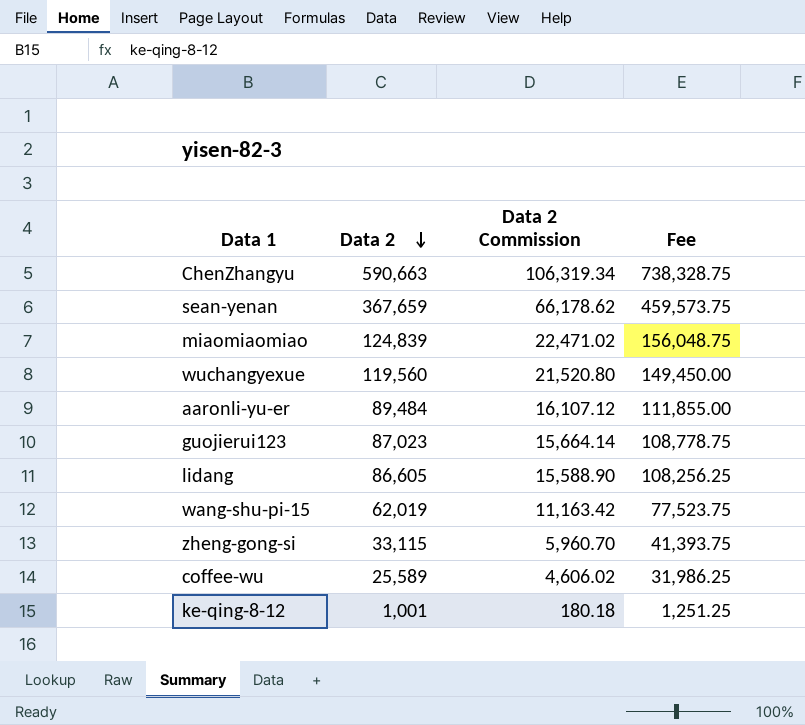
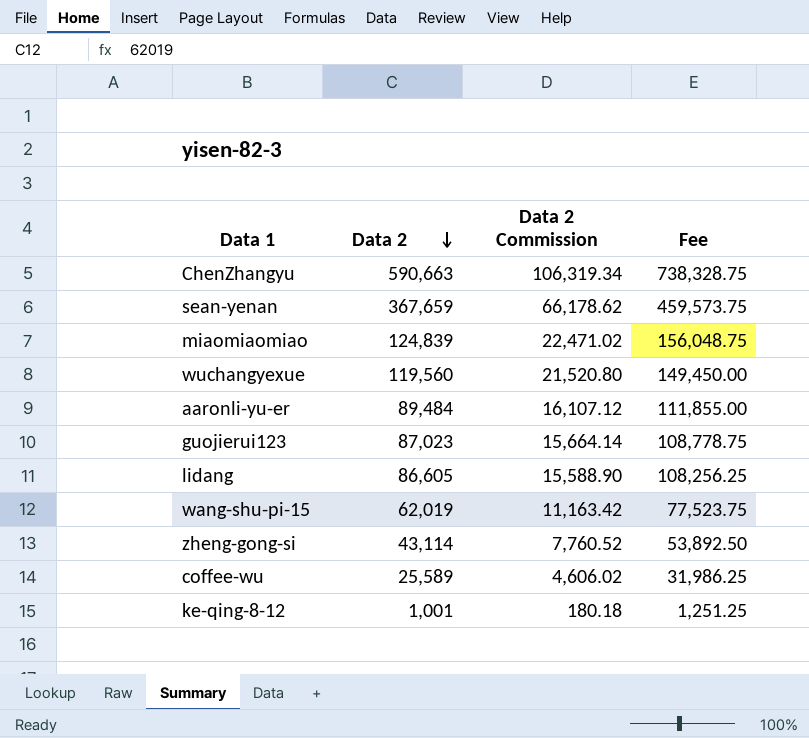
zheng-gong-si | Data 2: 33,115 -> 43,114
zheng-gong-si | Data 2 Commission: 5,960.70 -> 7,760.52
zheng-gong-si | Fee: 41,393.75 -> 53,892.50

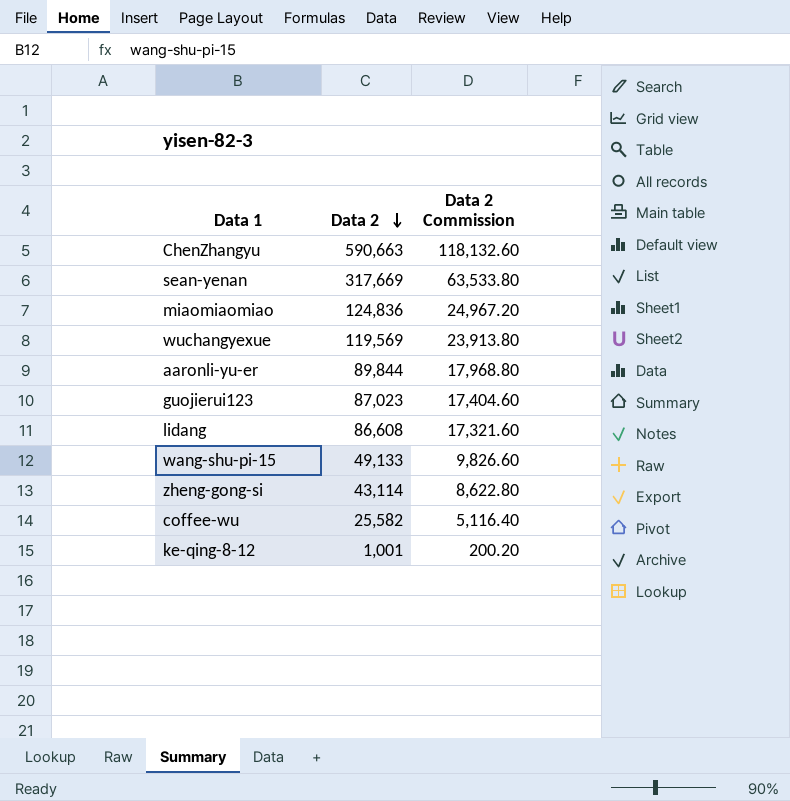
column Fee | formula: [Data 2] * 1.25 -> none
column Data 2 Commission | formula: [Data 2] * 0.18 -> [Data 2] * 0.2
sean-yenan | Data 2: 367,659 -> 317,669
miaomiaomiao | Data 2: 124,839 -> 124,836
wuchangyexue | Data 2: 119,560 -> 119,569
aaronli-yu-er | Data 2: 89,484 -> 89,844
lidang | Data 2: 86,605 -> 86,608
wang-shu-pi-15 | Data 2: 62,019 -> 49,133
coffee-wu | Data 2: 25,589 -> 25,582

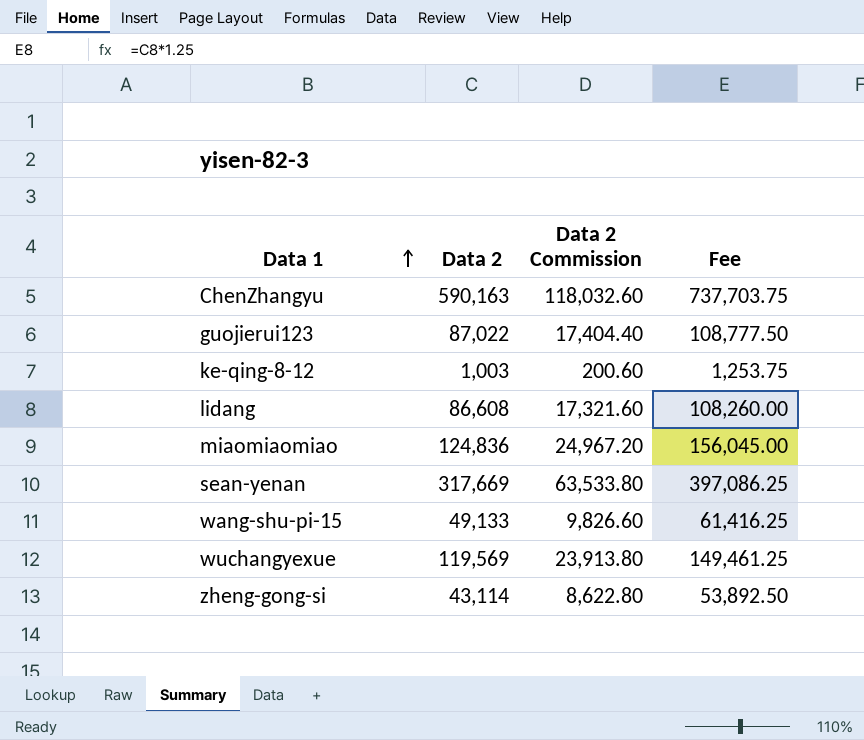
row order: Data 2 descending -> Data 1 ascending
column Fee | formula: none -> [Data 2] * 1.25
row aaronli-yu-er: 89,844 | 17,968.80 -> none
row coffee-wu: 25,582 | 5,116.40 -> none
ChenZhangyu | Data 2: 590,663 -> 590,163
ChenZhangyu | Data 2 Commission: 118,132.60 -> 118,032.60
guojierui123 | Data 2: 87,023 -> 87,022
guojierui123 | Data 2 Commission: 17,404.60 -> 17,404.40
ke-qing-8-12 | Data 2: 1,001 -> 1,003
ke-qing-8-12 | Data 2 Commission: 200.20 -> 200.60

